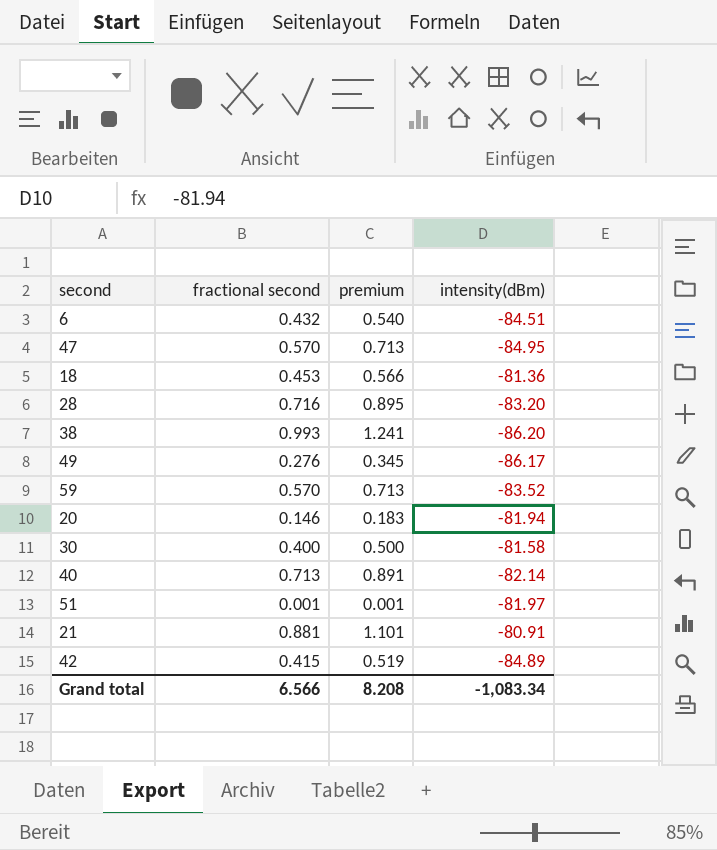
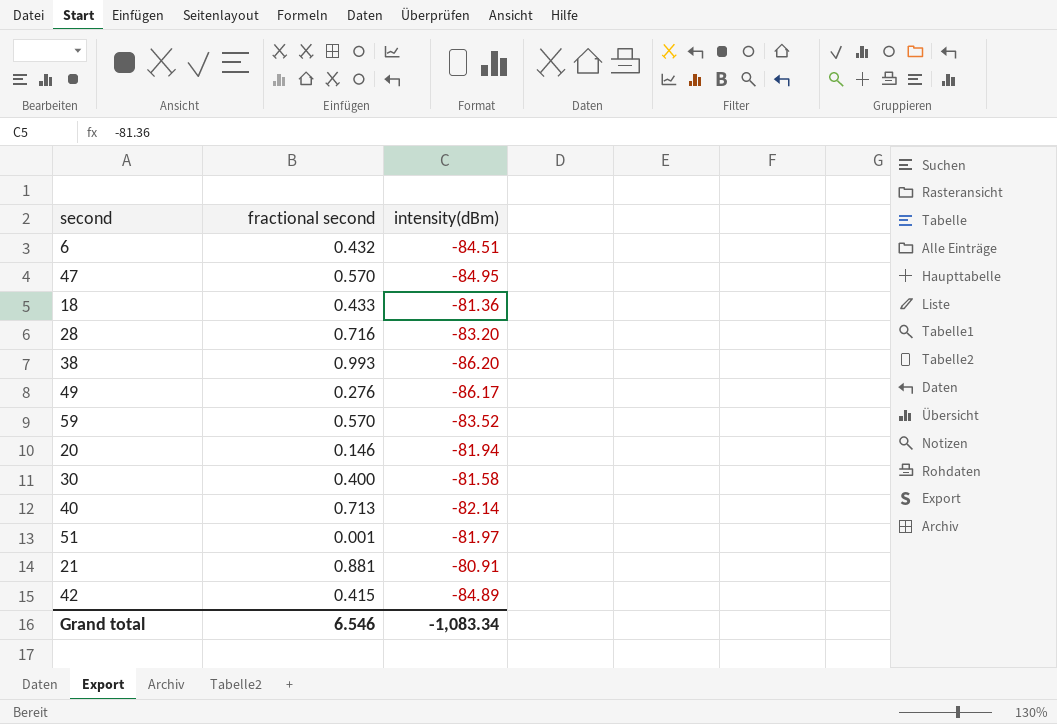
column premium | formula: [fractional second] * 1.25 -> none
18 | fractional second: 0.453 -> 0.433
Grand total | fractional second: 6.566 -> 6.546

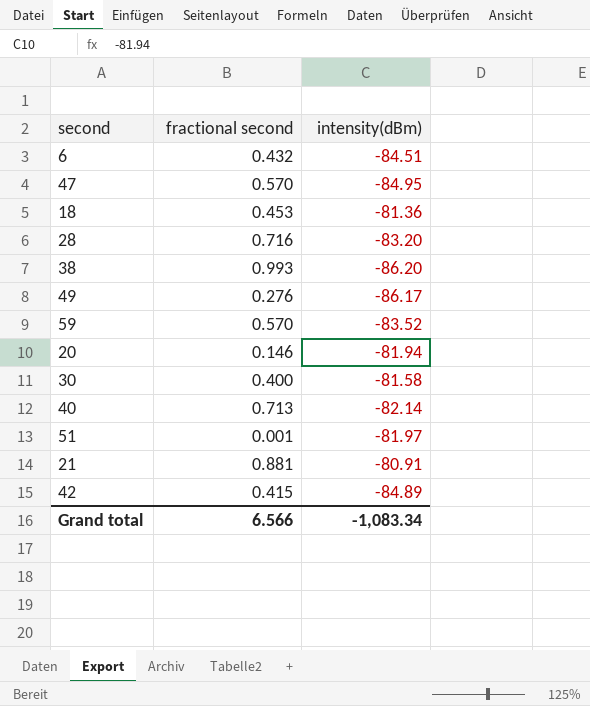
18 | fractional second: 0.433 -> 0.453
Grand total | fractional second: 6.546 -> 6.566

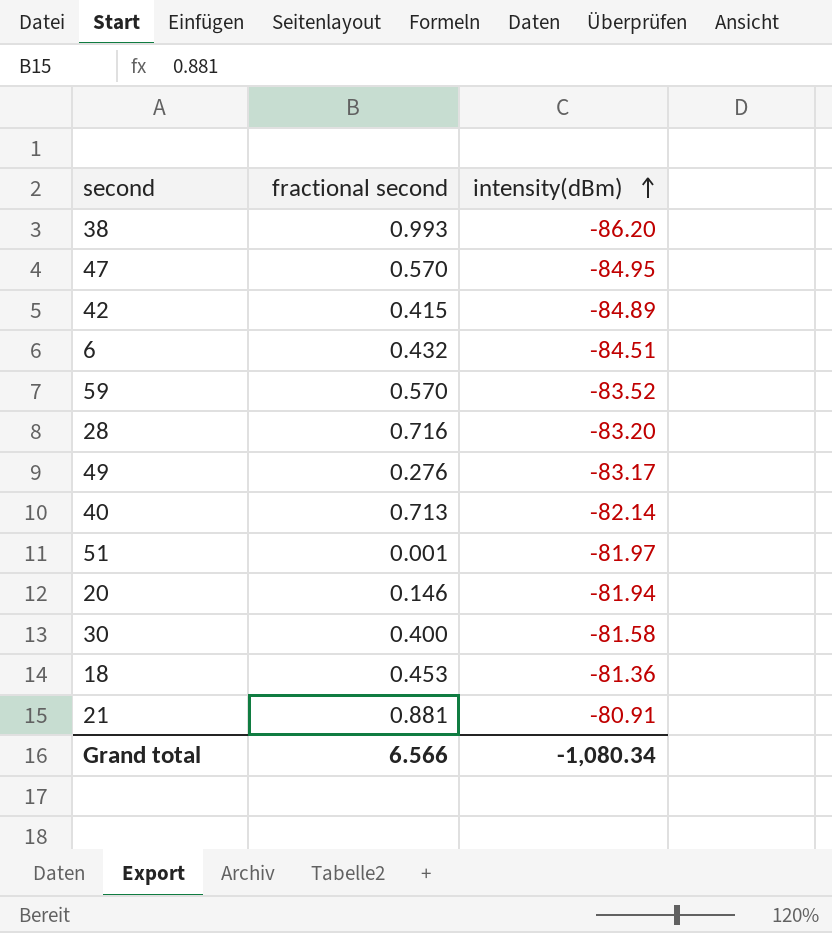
row order: none -> intensity(dBm) ascending
49 | intensity(dBm): -86.17 -> -83.17
Grand total | intensity(dBm): -1,083.34 -> -1,080.34

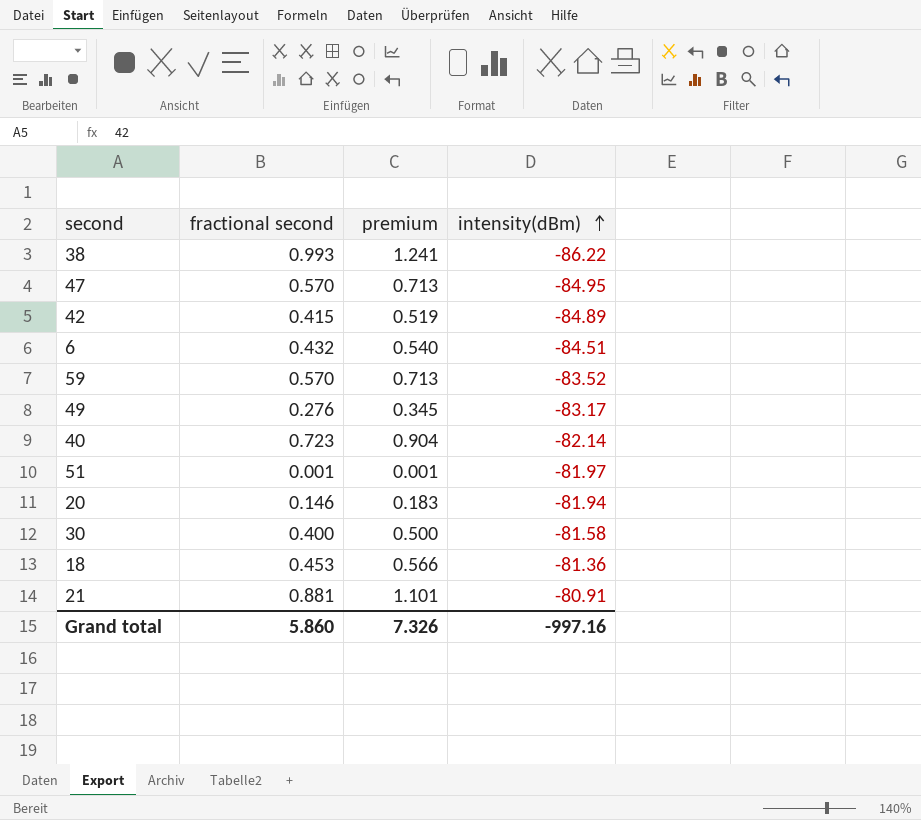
column premium | formula: none -> [fractional second] * 1.25
row 28: 0.716 | -83.20 -> none
38 | intensity(dBm): -86.20 -> -86.22
40 | fractional second: 0.713 -> 0.723
Grand total | fractional second: 6.566 -> 5.860
Grand total | intensity(dBm): -1,080.34 -> -997.16

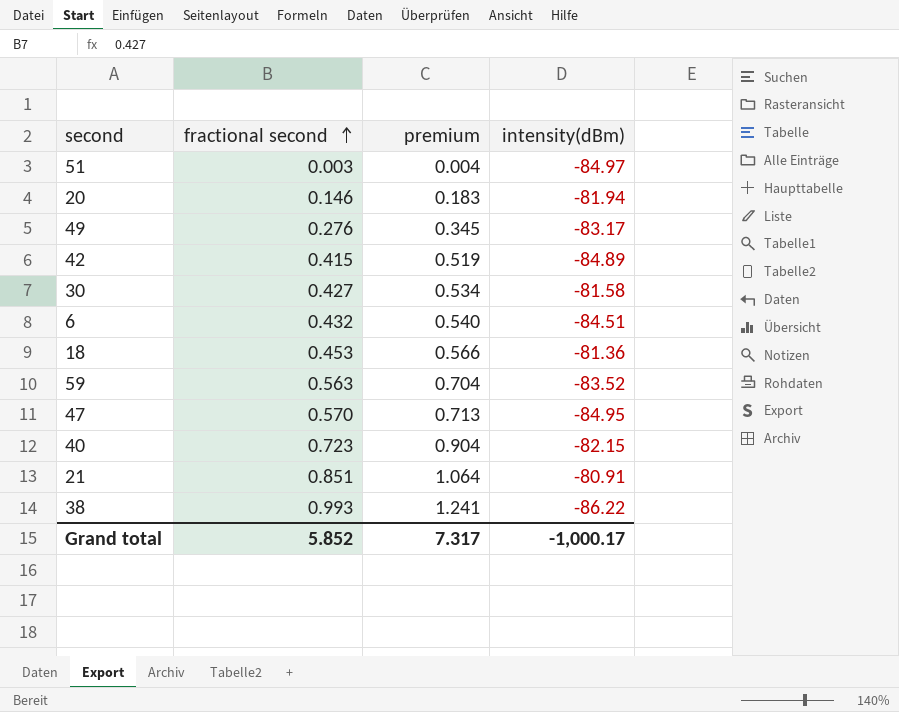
row order: intensity(dBm) ascending -> fractional second ascending
51 | fractional second: 0.001 -> 0.003
51 | premium: 0.001 -> 0.004
51 | intensity(dBm): -81.97 -> -84.97
30 | fractional second: 0.400 -> 0.427
30 | premium: 0.500 -> 0.534
59 | fractional second: 0.570 -> 0.563
59 | premium: 0.713 -> 0.704
40 | intensity(dBm): -82.14 -> -82.15
21 | fractional second: 0.881 -> 0.851
21 | premium: 1.101 -> 1.064
Grand total | fractional second: 5.860 -> 5.852
Grand total | premium: 7.326 -> 7.317
Grand total | intensity(dBm): -997.16 -> -1,000.17

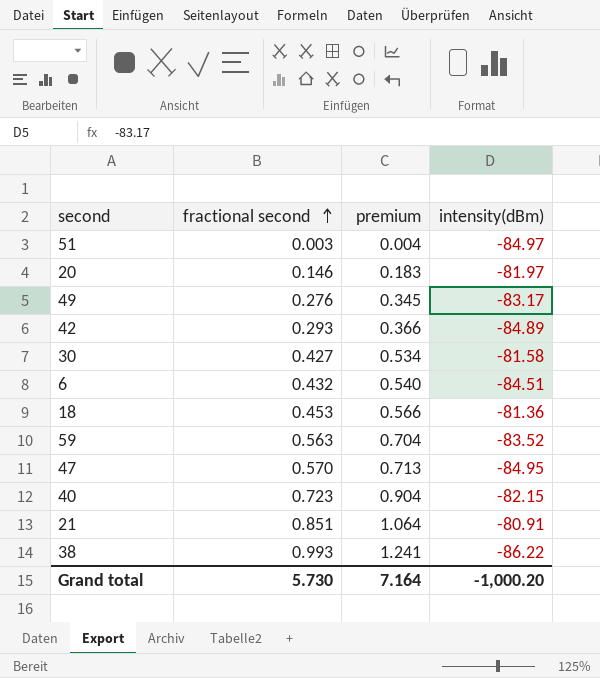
20 | intensity(dBm): -81.94 -> -81.97
42 | fractional second: 0.415 -> 0.293
42 | premium: 0.519 -> 0.366
Grand total | fractional second: 5.852 -> 5.730
Grand total | premium: 7.317 -> 7.164
Grand total | intensity(dBm): -1,000.17 -> -1,000.20

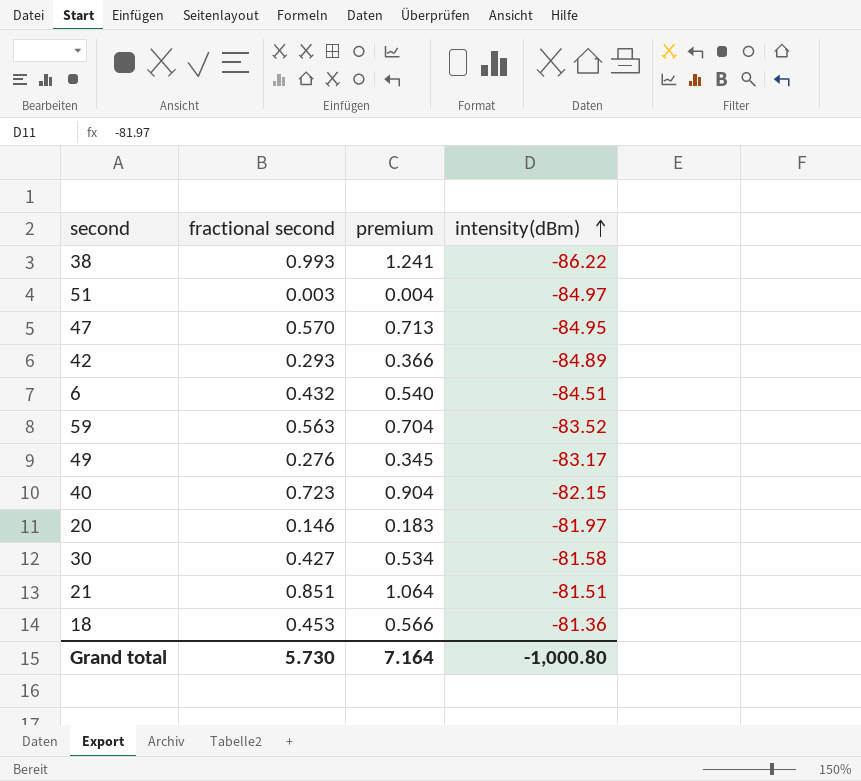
row order: fractional second ascending -> intensity(dBm) ascending
21 | intensity(dBm): -80.91 -> -81.51
Grand total | intensity(dBm): -1,000.20 -> -1,000.80

